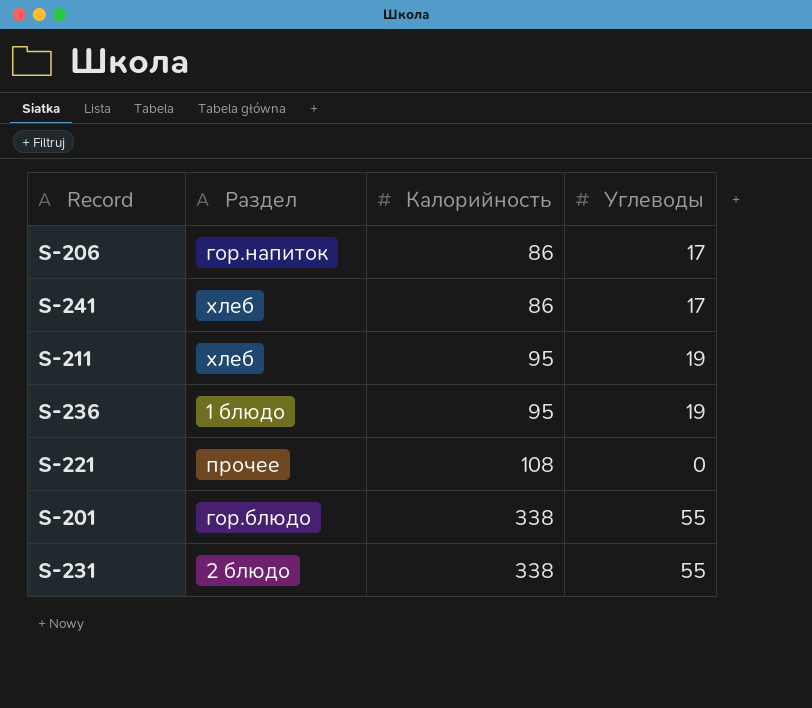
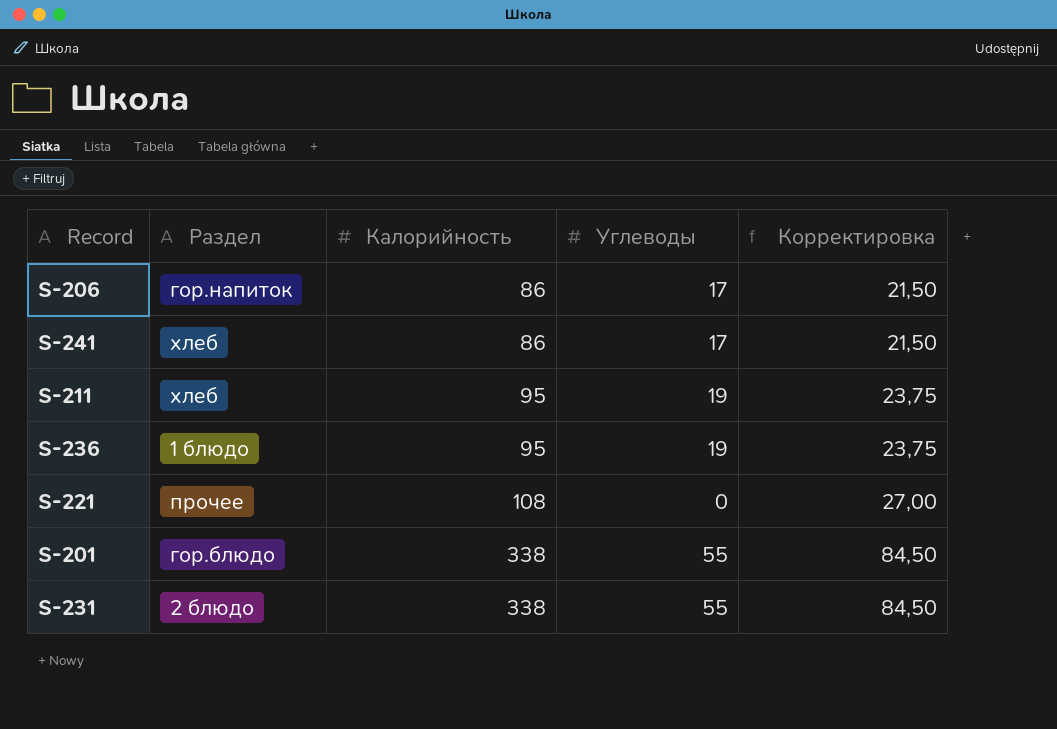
column Корректировка | formula: none -> [Калорийность] * 0,25

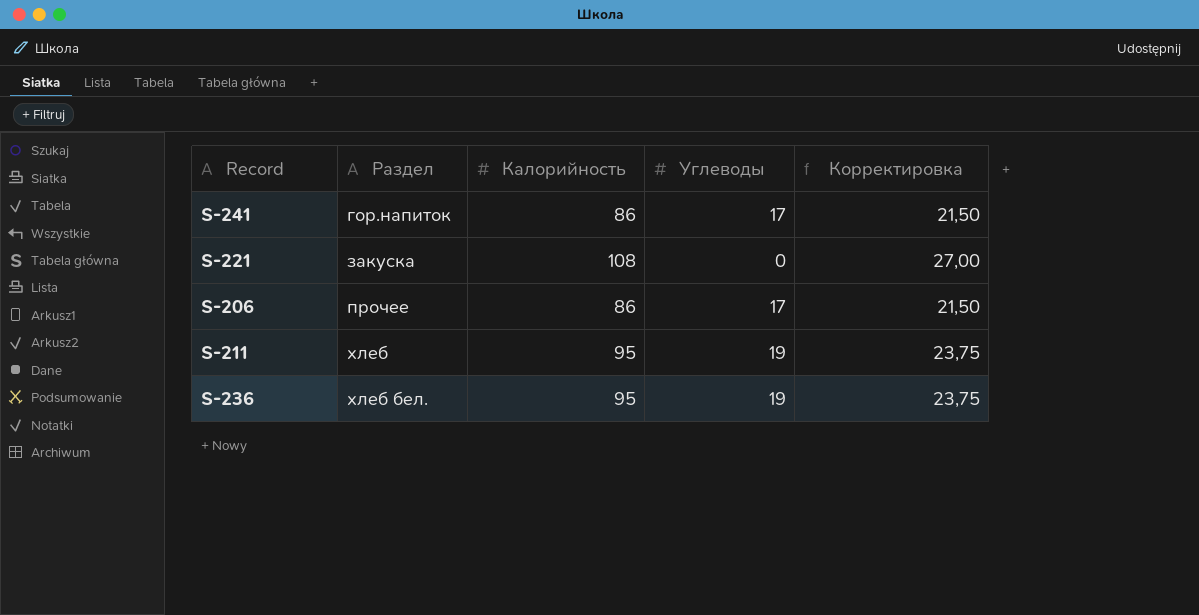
row order: Калорийность ascending -> Раздел ascending
row S-201: гор.блюдо | 338 | 55 | 84,50 -> none
row S-231: 2 блюдо | 338 | 55 | 84,50 -> none
S-241 | Раздел: хлеб -> гор.напиток
S-221 | Раздел: прочее -> закуска
S-206 | Раздел: гор.напиток -> прочее
S-236 | Раздел: 1 блюдо -> хлеб бел.

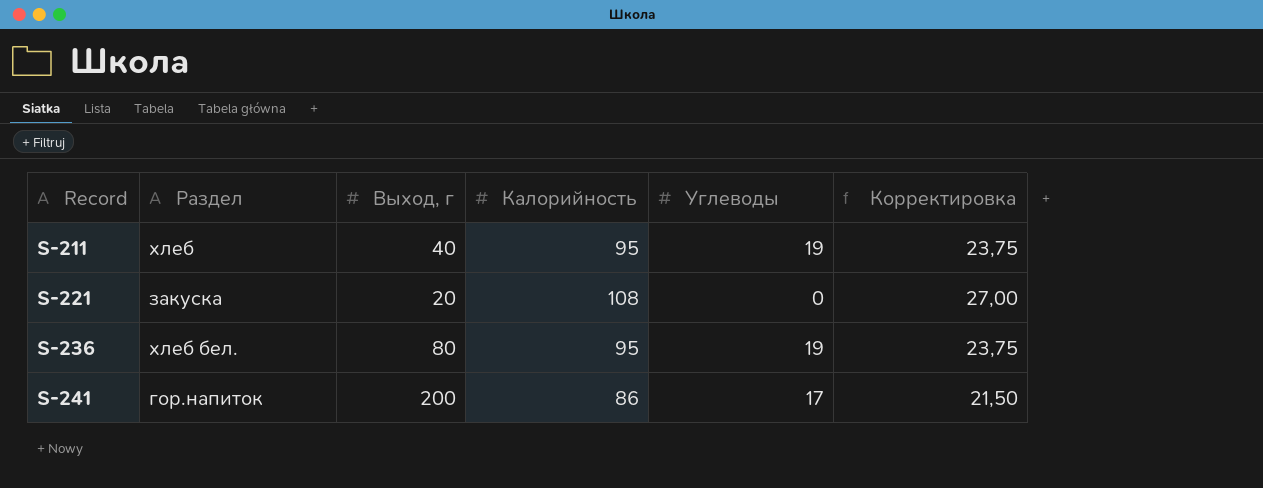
row order: Раздел ascending -> Record ascending
column Выход, г | position: none -> 3
row S-206: прочее | 86 | 17 | 21,50 -> none

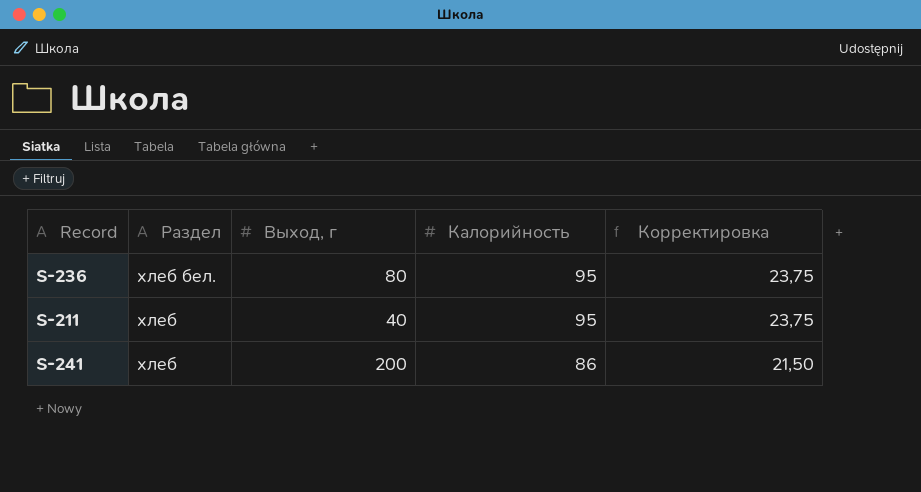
row order: Record ascending -> Раздел descending
column Углеводы | position: 5 -> none
row S-221: закуска | 20 | 108 | 0 | 27,00 -> none
S-241 | Раздел: гор.напиток -> хлеб

